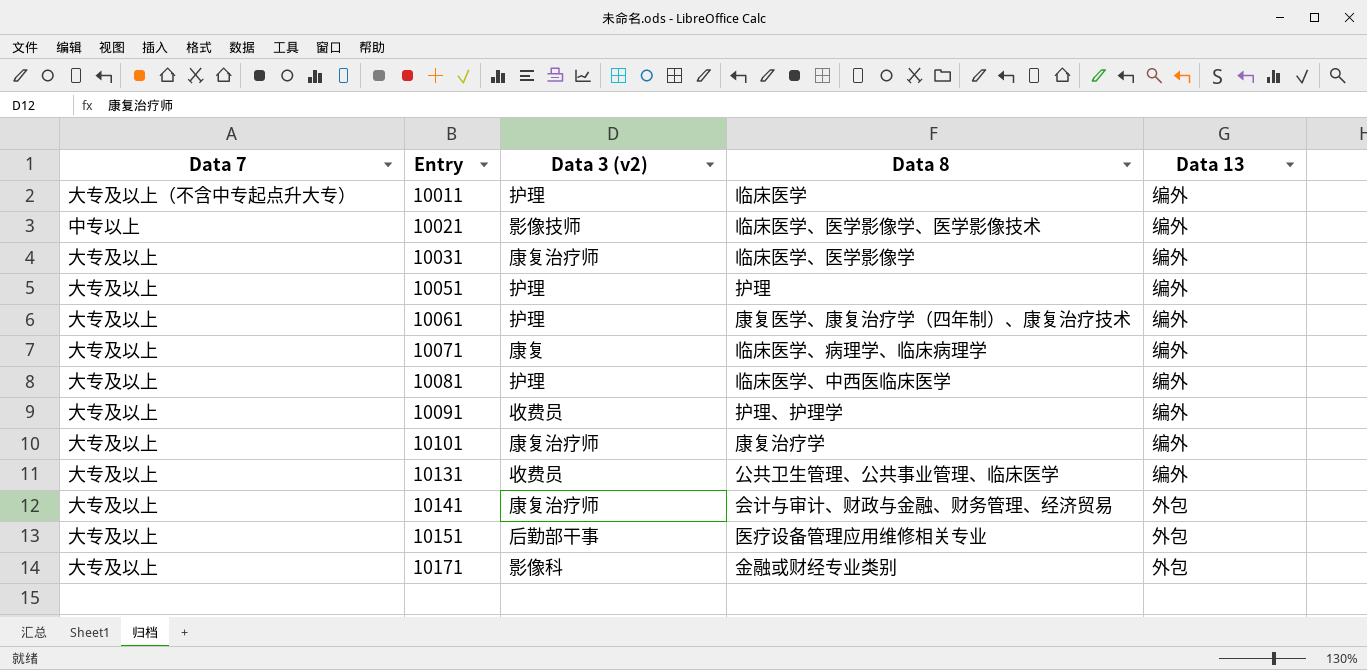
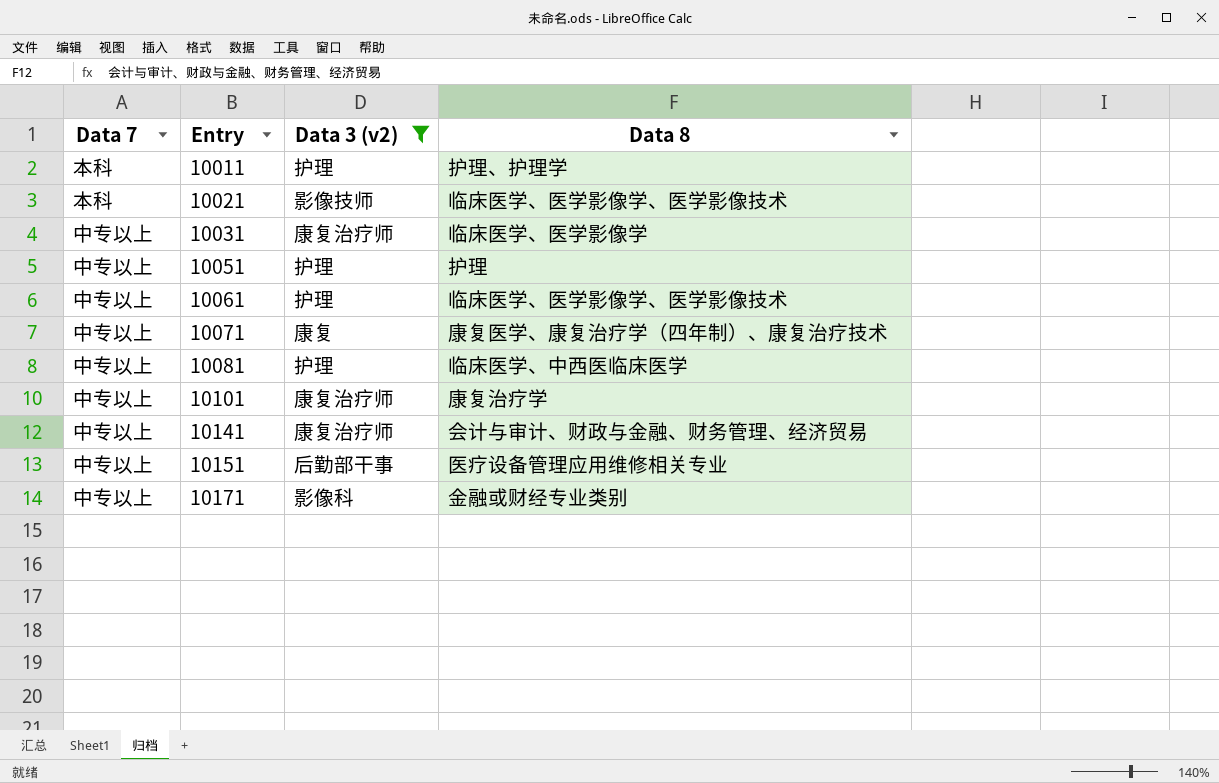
filter: none -> Data 3 (v2) != 收费员
column Data 13 | position: 5 -> none
10011 | Data 7: 大专及以上（不含中专起点升大专） -> 本科
10011 | Data 8: 临床医学 -> 护理、护理学
10021 | Data 7: 中专以上 -> 本科
10031 | Data 7: 大专及以上 -> 中专以上
10051 | Data 7: 大专及以上 -> 中专以上
10061 | Data 7: 大专及以上 -> 中专以上
10061 | Data 8: 康复医学、康复治疗学（四年制）、康复治疗技术 -> 临床医学、医学影像学、医学影像技术
10071 | Data 7: 大专及以上 -> 中专以上
10071 | Data 8: 临床医学、病理学、临床病理学 -> 康复医学、康复治疗学（四年制）、康复治疗技术
10081 | Data 7: 大专及以上 -> 中专以上
10101 | Data 7: 大专及以上 -> 中专以上
10141 | Data 7: 大专及以上 -> 中专以上
10151 | Data 7: 大专及以上 -> 中专以上
10171 | Data 7: 大专及以上 -> 中专以上

